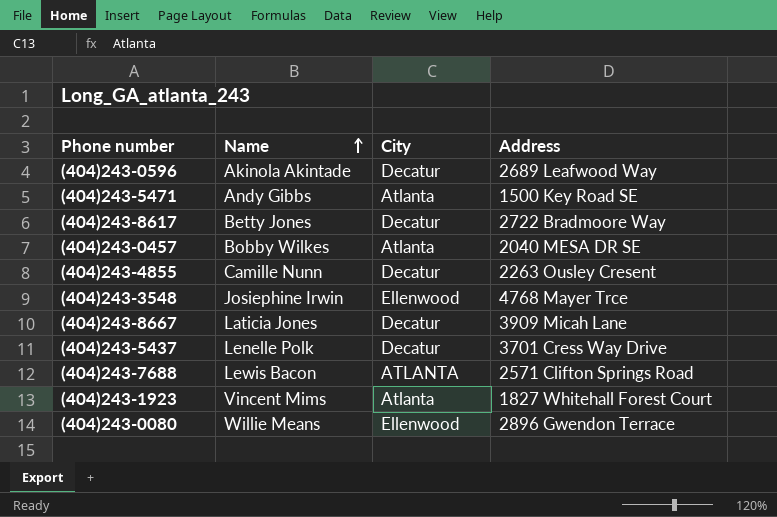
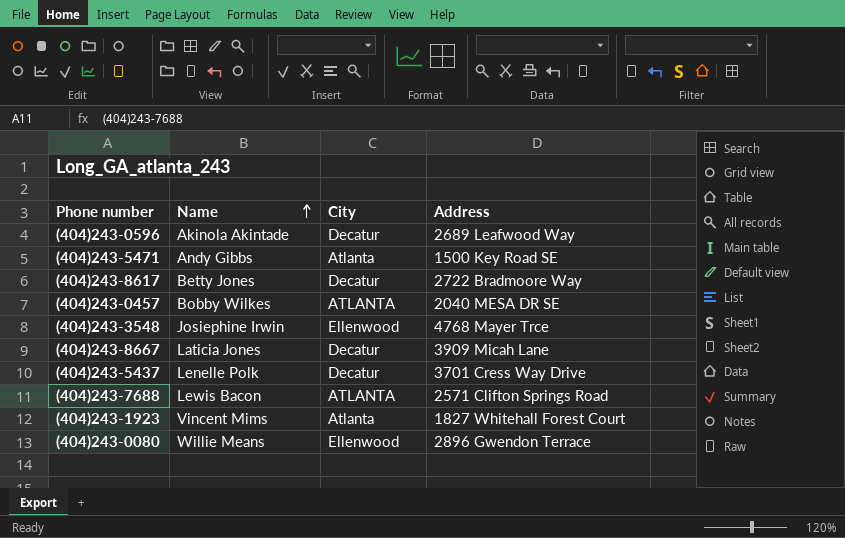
row (404)243-4855: Camille Nunn | Decatur | 2263 Ousley Cresent -> none
(404)243-0457 | City: Atlanta -> ATLANTA

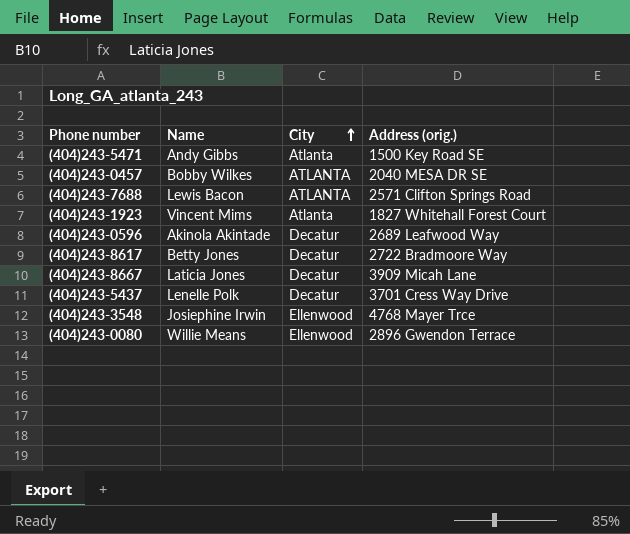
row order: Name ascending -> City ascending
column name: Address -> Address (orig.)

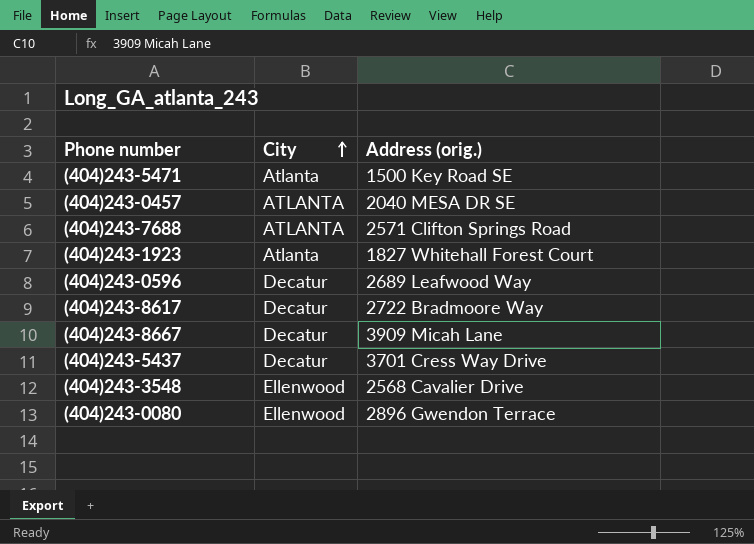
column Name | position: 2 -> none
(404)243-3548 | Address (orig.): 4768 Mayer Trce -> 2568 Cavalier Drive

